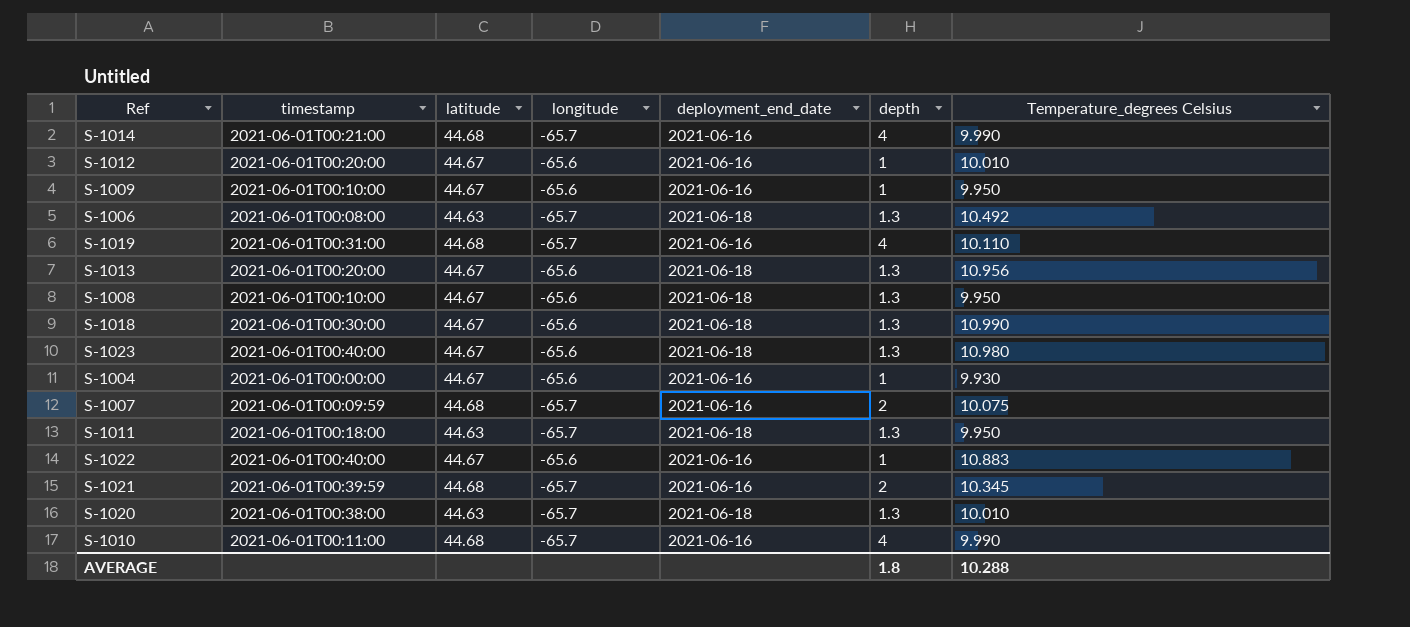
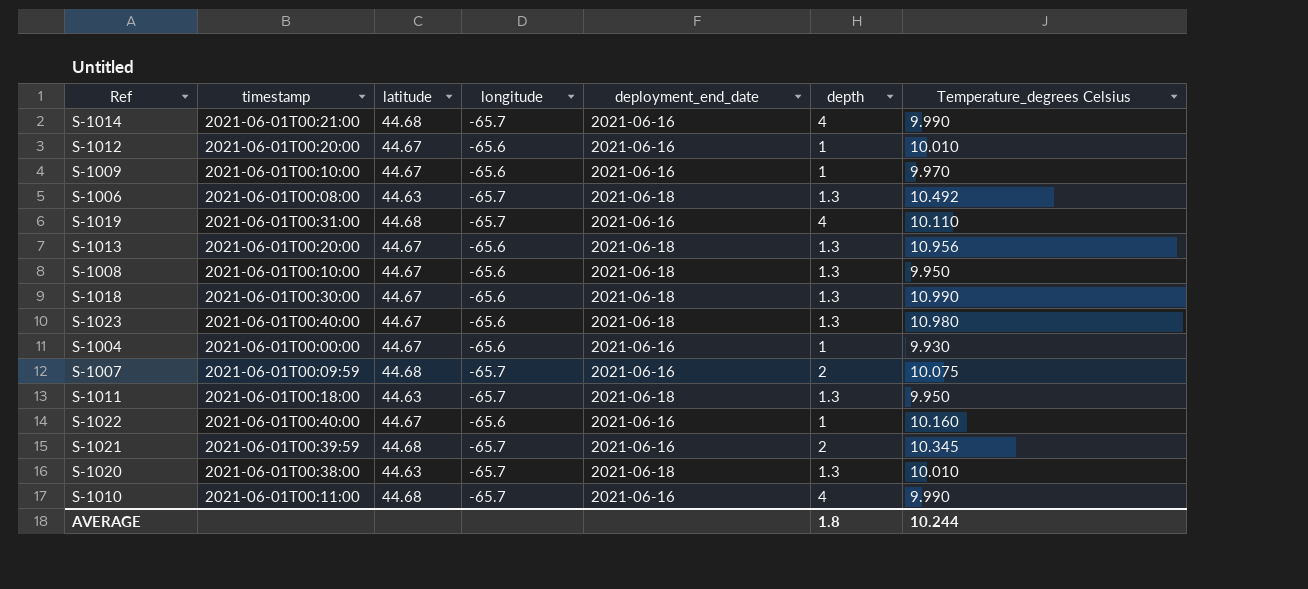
S-1009 | Temperature_degrees Celsius: 9.950 -> 9.970
S-1022 | Temperature_degrees Celsius: 10.883 -> 10.160
AVERAGE | Temperature_degrees Celsius: 10.288 -> 10.244

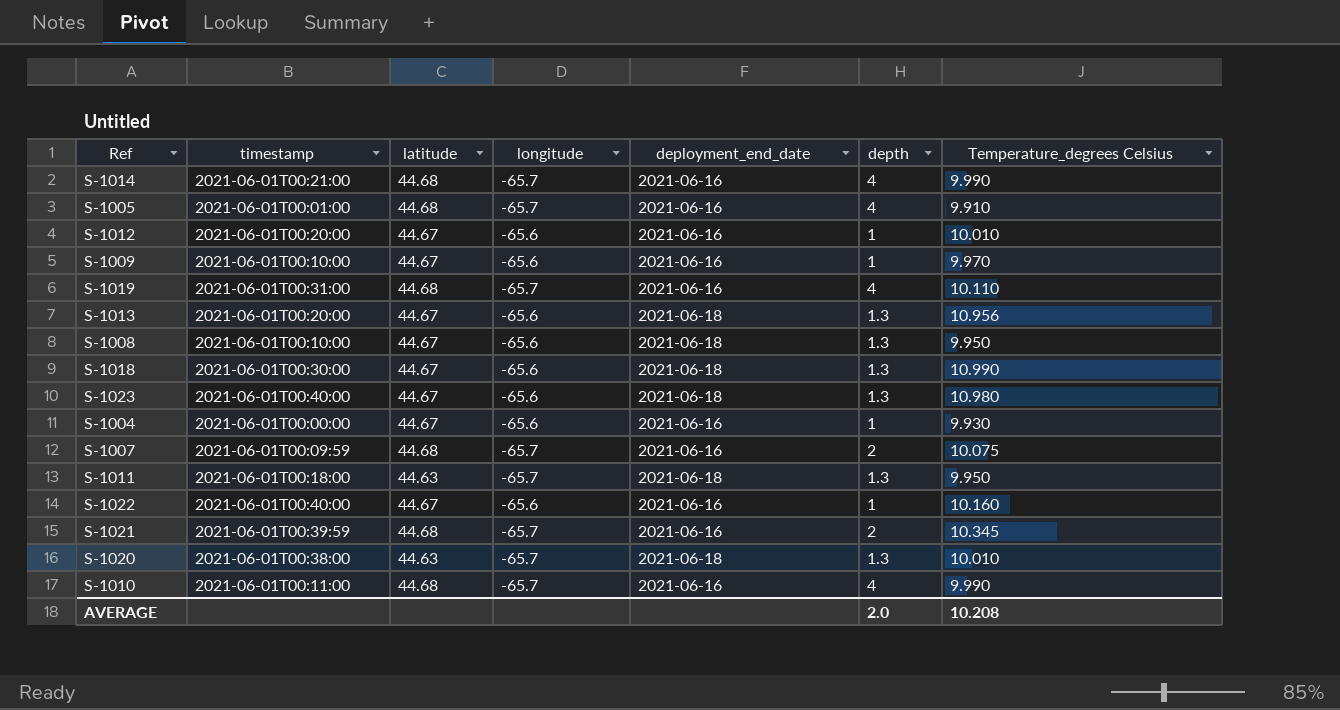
row S-1006: 2021-06-01T00:08:00 | 44.63 | -65.7 | 2021-06-18 | 1.3 | 10.492 -> none
row S-1005: none -> 2021-06-01T00:01:00 | 44.68 | -65.7 | 2021-06-16 | 4 | 9.910
AVERAGE | depth: 1.8 -> 2.0
AVERAGE | Temperature_degrees Celsius: 10.244 -> 10.208

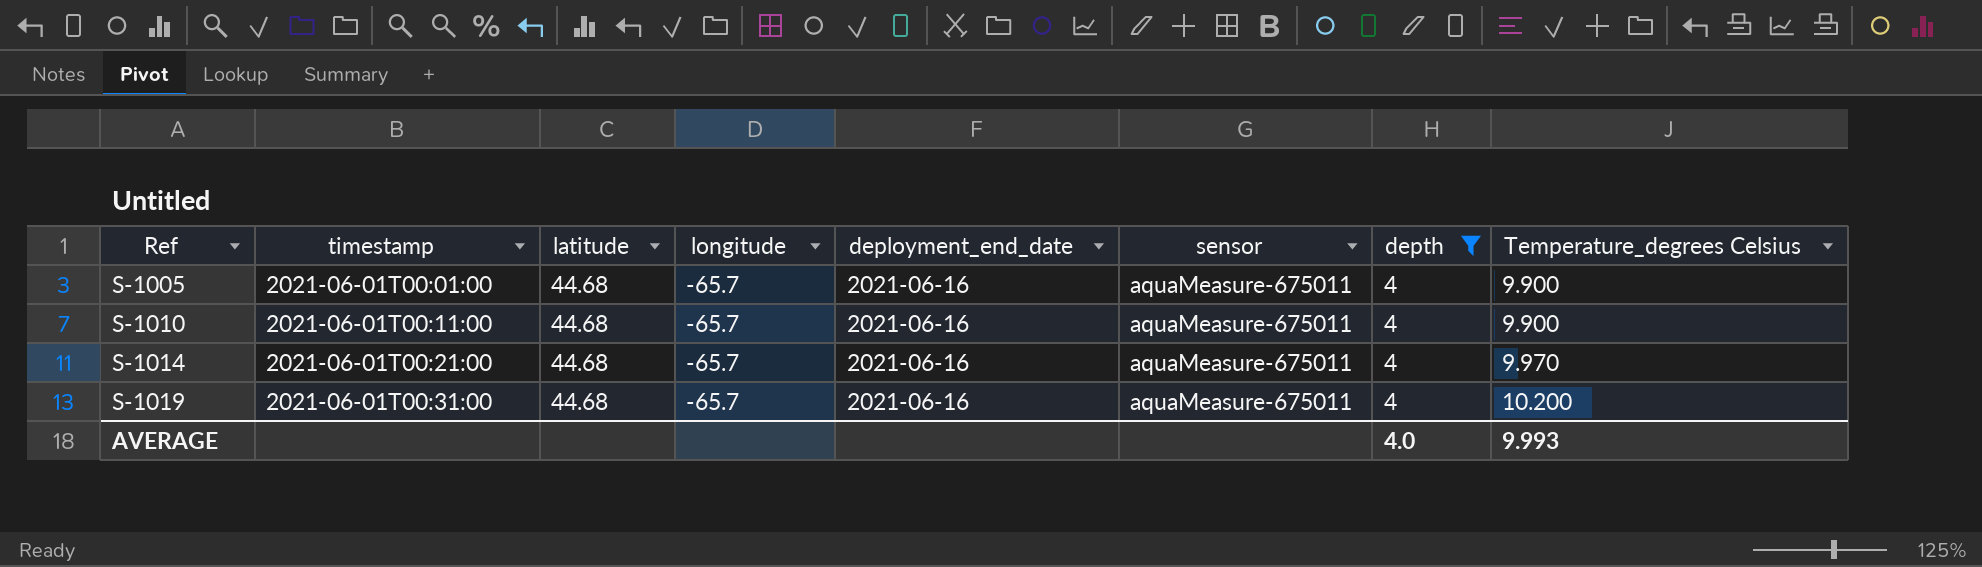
filter: none -> depth = 4
row order: none -> Ref ascending
column sensor | position: none -> 6
S-1005 | Temperature_degrees Celsius: 9.910 -> 9.900
S-1010 | Temperature_degrees Celsius: 9.990 -> 9.900
S-1014 | Temperature_degrees Celsius: 9.990 -> 9.970
S-1019 | Temperature_degrees Celsius: 10.110 -> 10.200
AVERAGE | depth: 2.0 -> 4.0
AVERAGE | Temperature_degrees Celsius: 10.208 -> 9.993

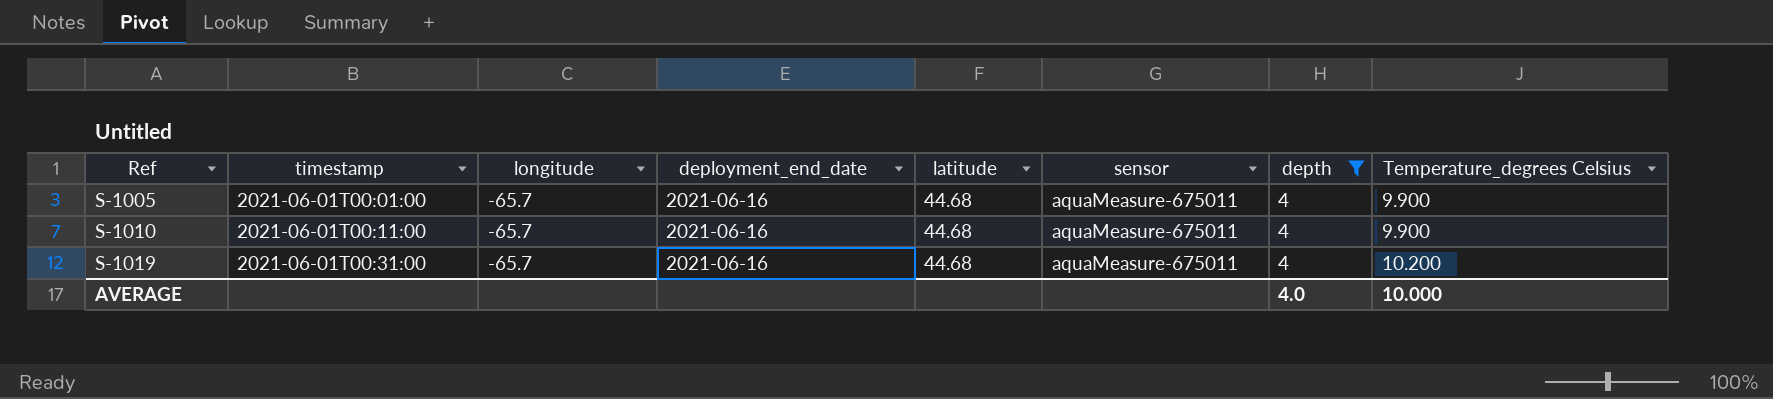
column latitude | position: 3 -> 5
row S-1014: 2021-06-01T00:21:00 | 44.68 | -65.7 | 2021-06-16 | aquaMeasure-675011 | 4 | 9.970 -> none
AVERAGE | Temperature_degrees Celsius: 9.993 -> 10.000

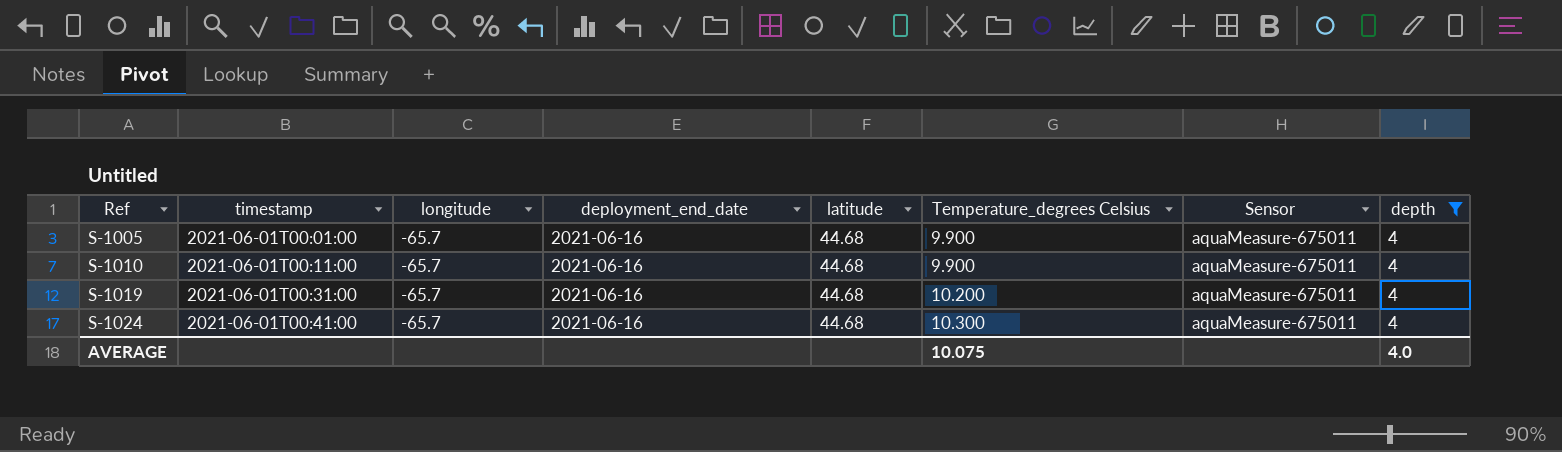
column Temperature_degrees Celsius | position: 8 -> 6
column name: sensor -> Sensor
row S-1024: none -> 2021-06-01T00:41:00 | -65.7 | 2021-06-16 | 44.68 | 10.300 | aquaMeasure-675011 | 4
AVERAGE | Temperature_degrees Celsius: 10.000 -> 10.075

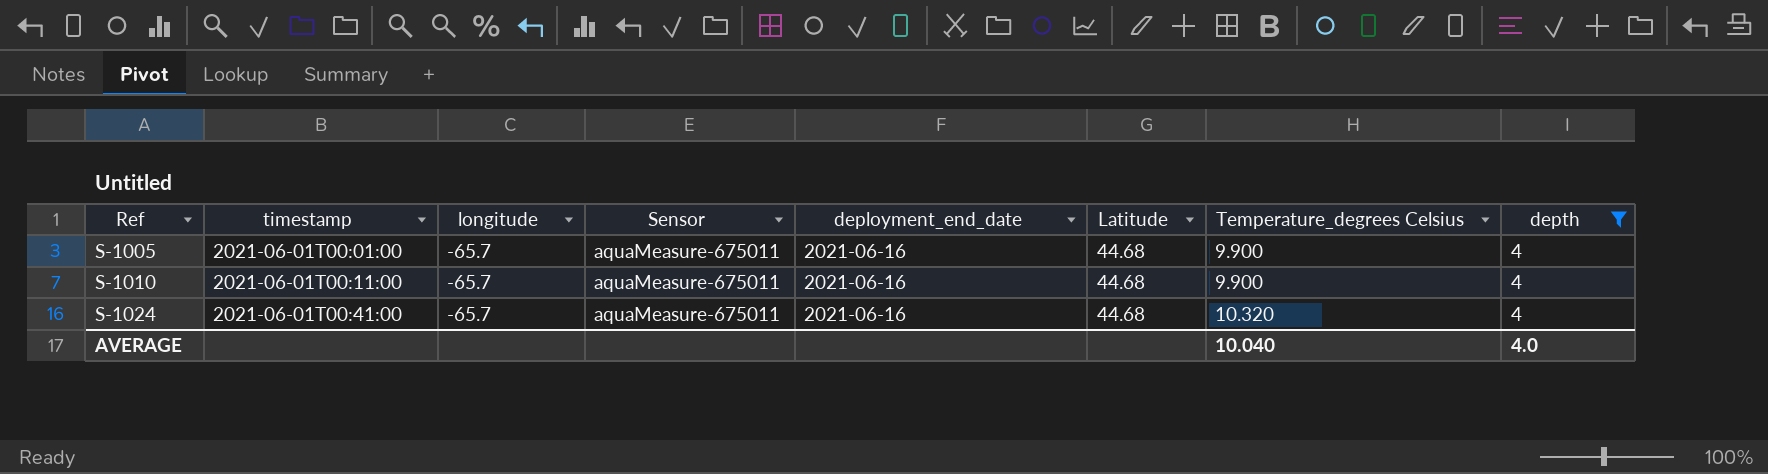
column Sensor | position: 7 -> 4
column name: latitude -> Latitude
row S-1019: 2021-06-01T00:31:00 | -65.7 | 2021-06-16 | 44.68 | 10.200 | aquaMeasure-675011 | 4 -> none
S-1024 | Temperature_degrees Celsius: 10.300 -> 10.320
AVERAGE | Temperature_degrees Celsius: 10.075 -> 10.040

